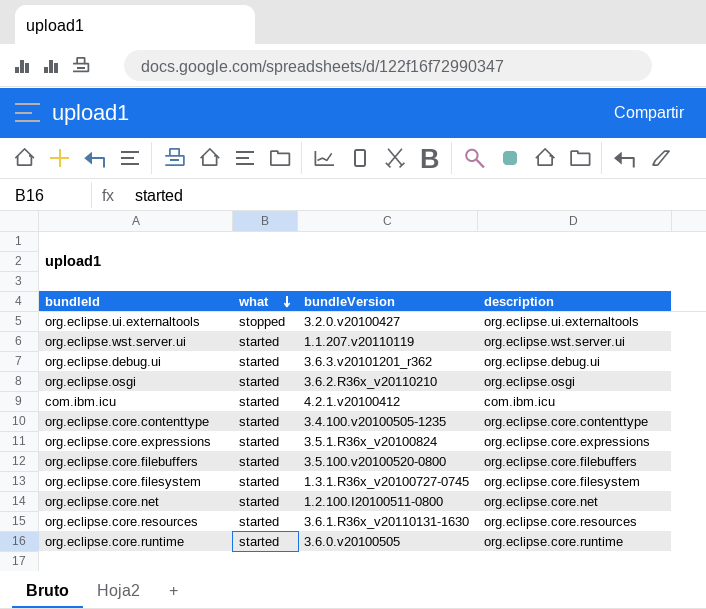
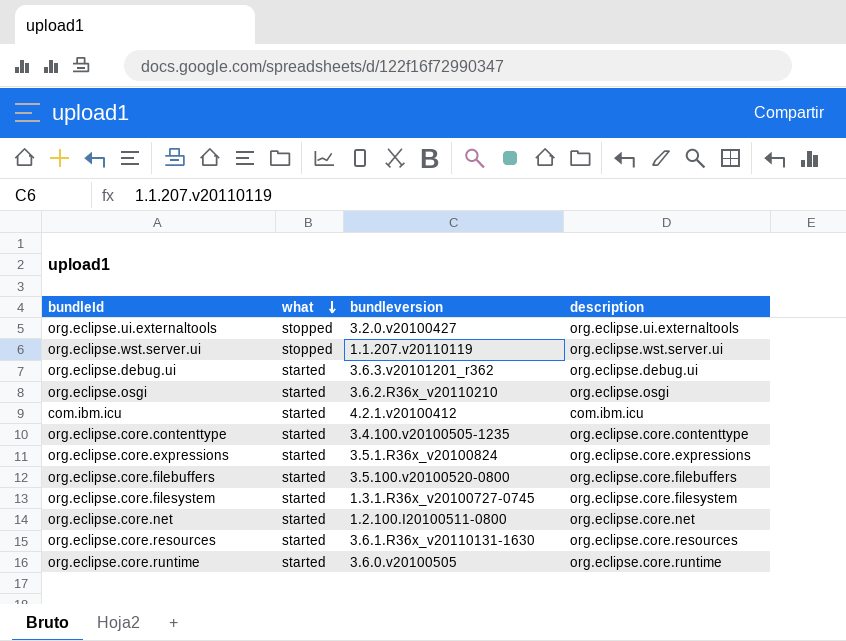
column name: bundleVersion -> bundleversion
org.eclipse.wst.server.ui | what: started -> stopped

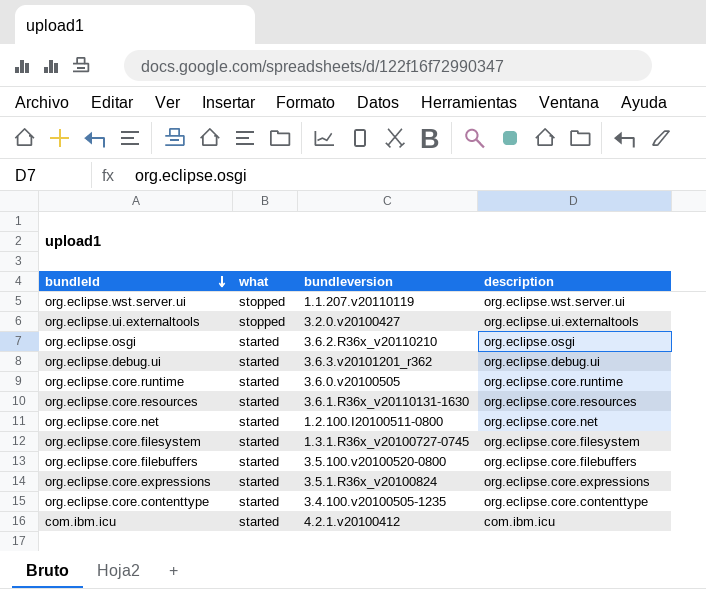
row order: what descending -> bundleId descending

